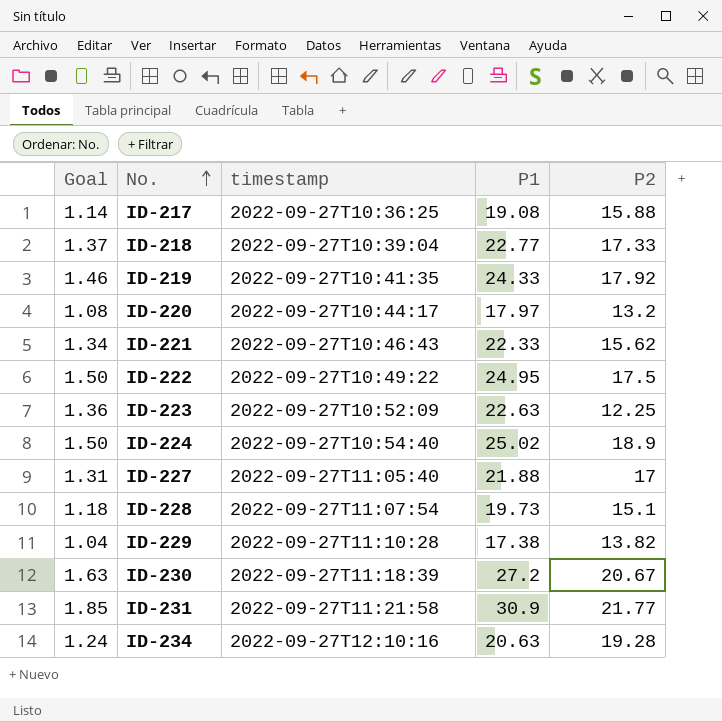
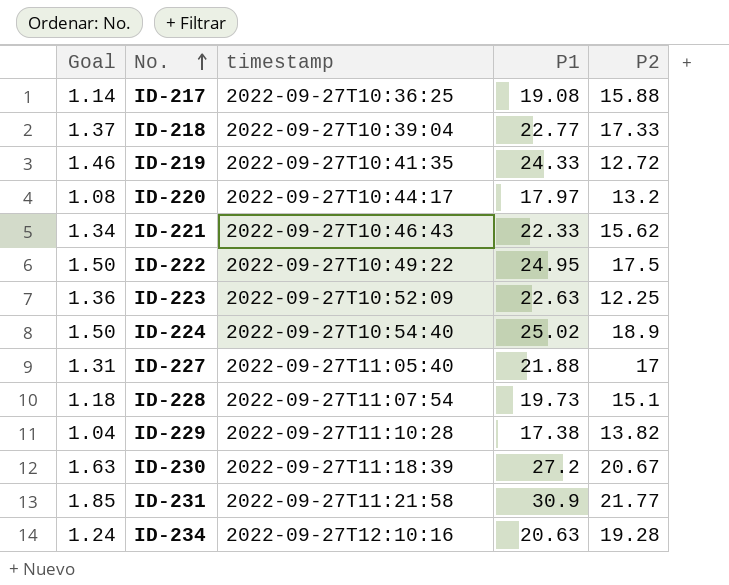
ID-219 | P2: 17.92 -> 12.72

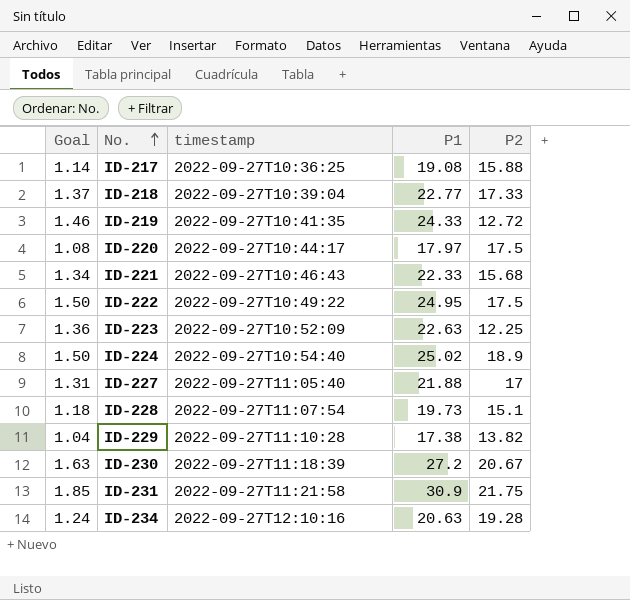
ID-220 | P2: 13.2 -> 17.5
ID-221 | P2: 15.62 -> 15.68
ID-231 | P2: 21.77 -> 21.75

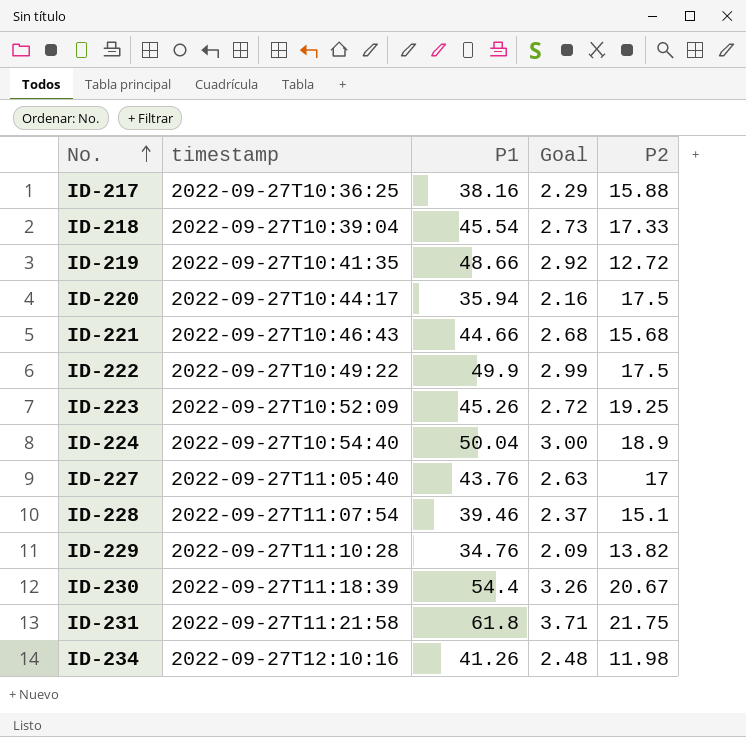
column Goal | position: 1 -> 4
ID-217 | P1: 19.08 -> 38.16
ID-217 | Goal: 1.14 -> 2.29
ID-218 | P1: 22.77 -> 45.54
ID-218 | Goal: 1.37 -> 2.73
ID-219 | P1: 24.33 -> 48.66
ID-219 | Goal: 1.46 -> 2.92
ID-220 | P1: 17.97 -> 35.94
ID-220 | Goal: 1.08 -> 2.16
ID-221 | P1: 22.33 -> 44.66
ID-221 | Goal: 1.34 -> 2.68
ID-222 | P1: 24.95 -> 49.9
ID-222 | Goal: 1.50 -> 2.99
ID-223 | P1: 22.63 -> 45.26
ID-223 | Goal: 1.36 -> 2.72
ID-223 | P2: 12.25 -> 19.25
ID-224 | P1: 25.02 -> 50.04
ID-224 | Goal: 1.50 -> 3.00
ID-227 | P1: 21.88 -> 43.76
ID-227 | Goal: 1.31 -> 2.63
ID-228 | P1: 19.73 -> 39.46
ID-228 | Goal: 1.18 -> 2.37
ID-229 | P1: 17.38 -> 34.76
ID-229 | Goal: 1.04 -> 2.09
ID-230 | P1: 27.2 -> 54.4
ID-230 | Goal: 1.63 -> 3.26
ID-231 | P1: 30.9 -> 61.8
ID-231 | Goal: 1.85 -> 3.71
ID-234 | P1: 20.63 -> 41.26
ID-234 | Goal: 1.24 -> 2.48
ID-234 | P2: 19.28 -> 11.98

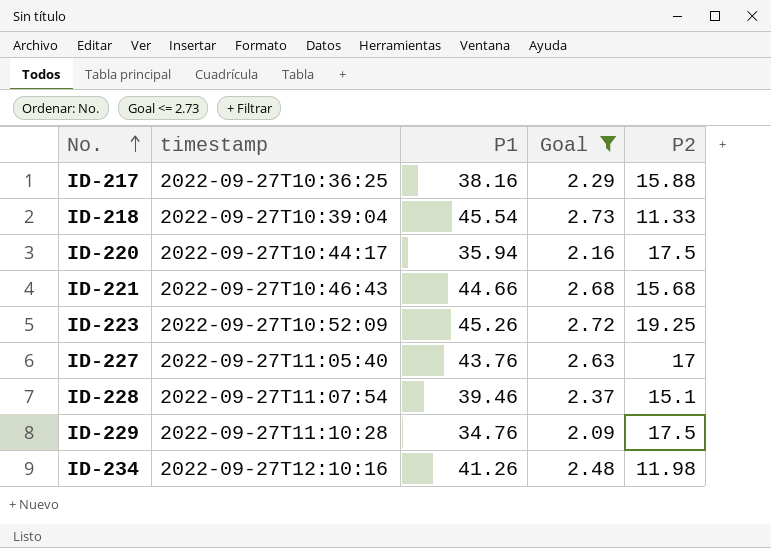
filter: none -> Goal <= 2.73
ID-218 | P2: 17.33 -> 11.33
ID-229 | P2: 13.82 -> 17.5

